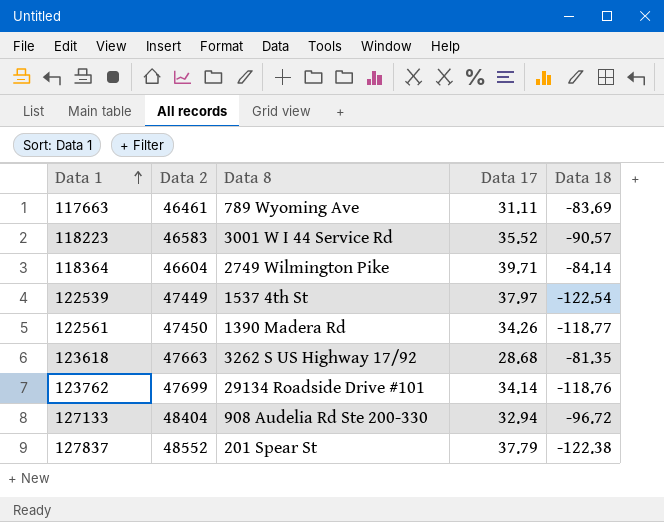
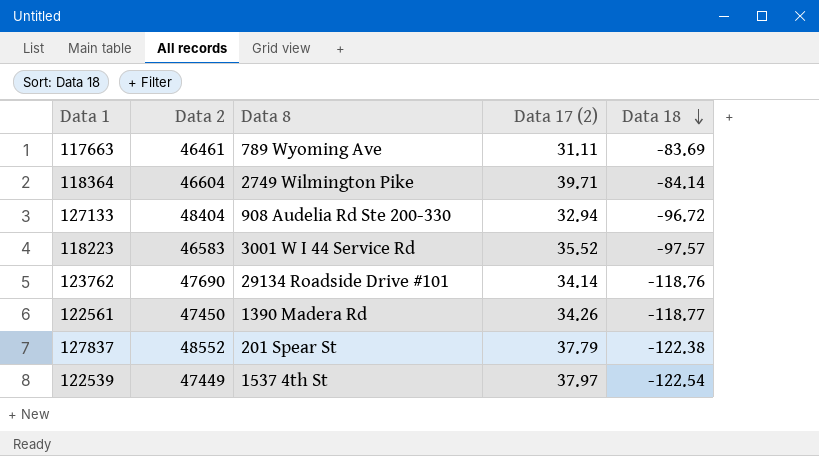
row order: Data 1 ascending -> Data 18 descending
column name: Data 17 -> Data 17 (2)
row 123618: 47663 | 3262 S US Highway 17/92 | 28.68 | -81.35 -> none
118223 | Data 18: -90.57 -> -97.57
123762 | Data 2: 47699 -> 47690

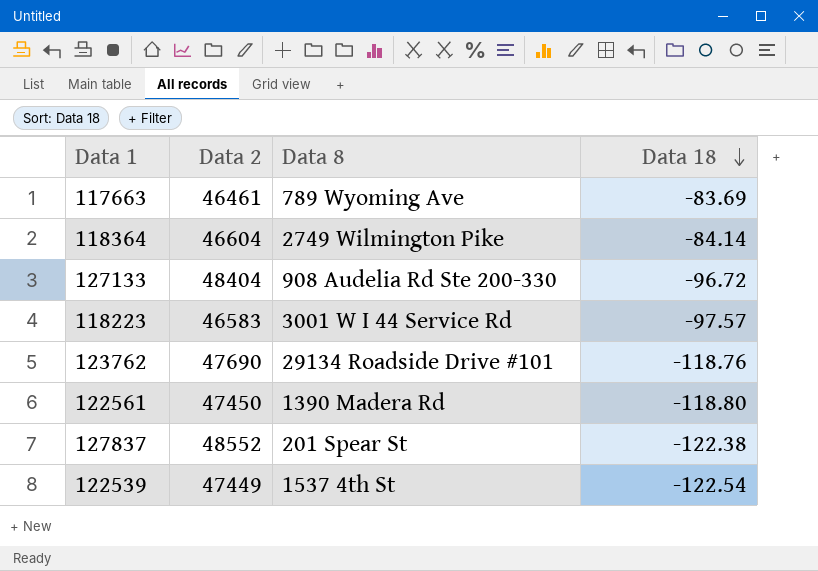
column Data 17 (2) | position: 4 -> none
122561 | Data 18: -118.77 -> -118.80

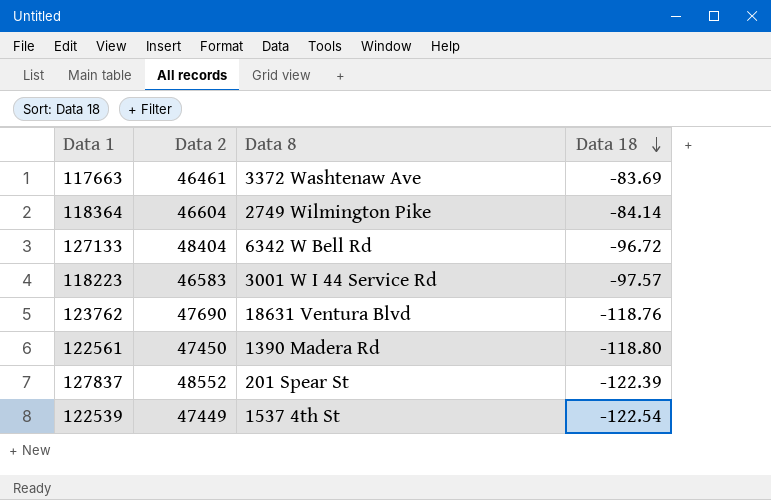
117663 | Data 8: 789 Wyoming Ave -> 3372 Washtenaw Ave
127133 | Data 8: 908 Audelia Rd Ste 200-330 -> 6342 W Bell Rd
123762 | Data 8: 29134 Roadside Drive #101 -> 18631 Ventura Blvd
127837 | Data 18: -122.38 -> -122.39

